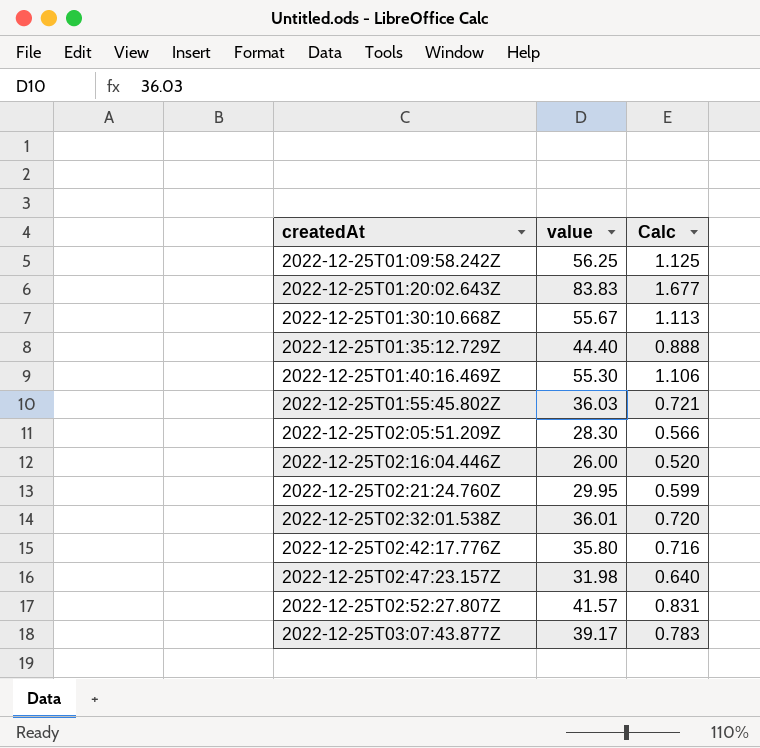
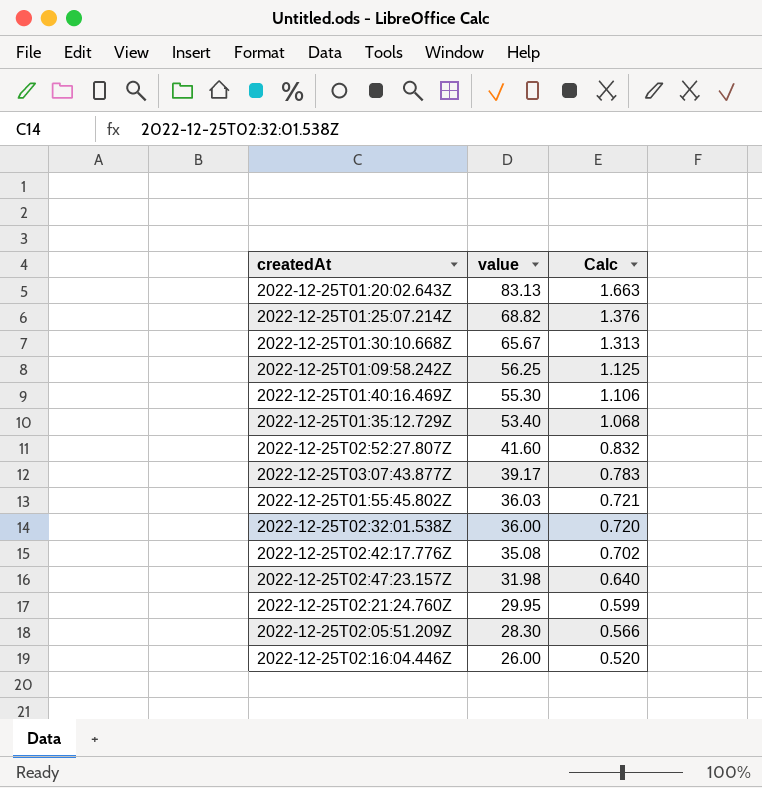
row order: createdAt ascending -> value descending
2022-12-25T01:20:02.643Z | value: 83.83 -> 83.13
2022-12-25T01:20:02.643Z | Calc: 1.677 -> 1.663
row 2022-12-25T01:25:07.214Z: none -> 68.82 | 1.376
2022-12-25T01:30:10.668Z | value: 55.67 -> 65.67
2022-12-25T01:30:10.668Z | Calc: 1.113 -> 1.313
2022-12-25T01:35:12.729Z | value: 44.40 -> 53.40
2022-12-25T01:35:12.729Z | Calc: 0.888 -> 1.068
2022-12-25T02:52:27.807Z | value: 41.57 -> 41.60
2022-12-25T02:52:27.807Z | Calc: 0.831 -> 0.832
2022-12-25T02:32:01.538Z | value: 36.01 -> 36.00
2022-12-25T02:42:17.776Z | value: 35.80 -> 35.08
2022-12-25T02:42:17.776Z | Calc: 0.716 -> 0.702

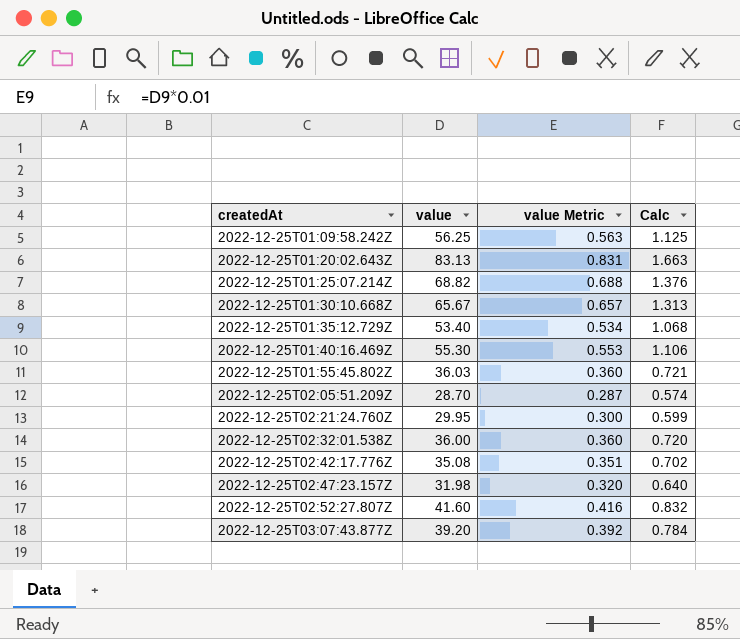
row order: value descending -> createdAt ascending
column value Metric | formula: none -> [value] * 0.01
row 2022-12-25T02:16:04.446Z: 26.00 | 0.520 -> none
2022-12-25T02:05:51.209Z | value: 28.30 -> 28.70
2022-12-25T02:05:51.209Z | Calc: 0.566 -> 0.574
2022-12-25T03:07:43.877Z | value: 39.17 -> 39.20
2022-12-25T03:07:43.877Z | Calc: 0.783 -> 0.784

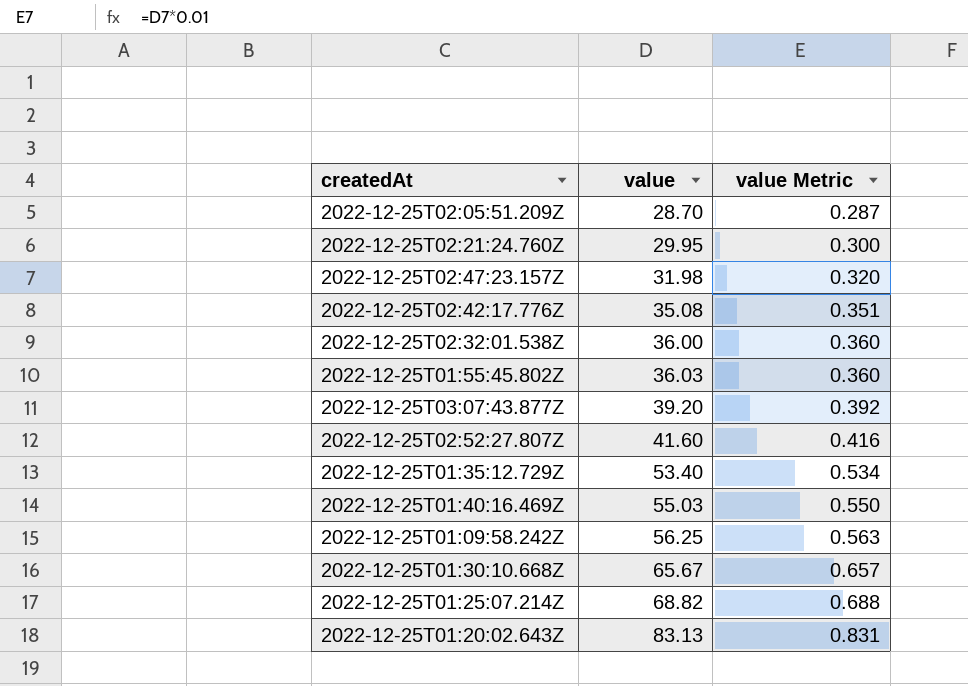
row order: createdAt ascending -> value ascending
column Calc | formula: [value] * 0.02 -> none
2022-12-25T01:40:16.469Z | value: 55.30 -> 55.03
2022-12-25T01:40:16.469Z | value Metric: 0.553 -> 0.550

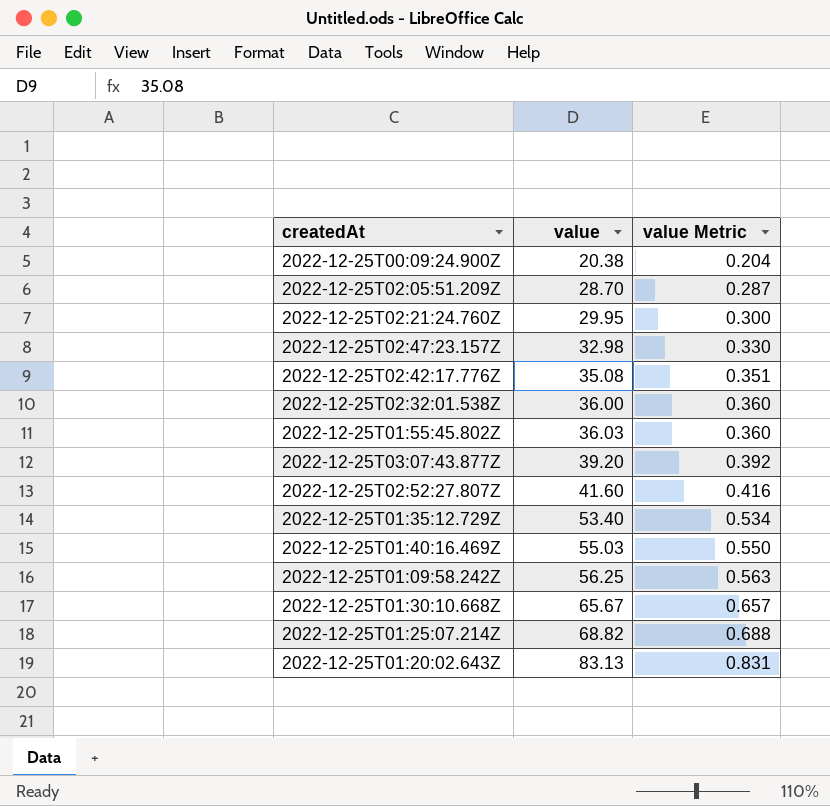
row 2022-12-25T00:09:24.900Z: none -> 20.38 | 0.204
2022-12-25T02:47:23.157Z | value: 31.98 -> 32.98
2022-12-25T02:47:23.157Z | value Metric: 0.320 -> 0.330

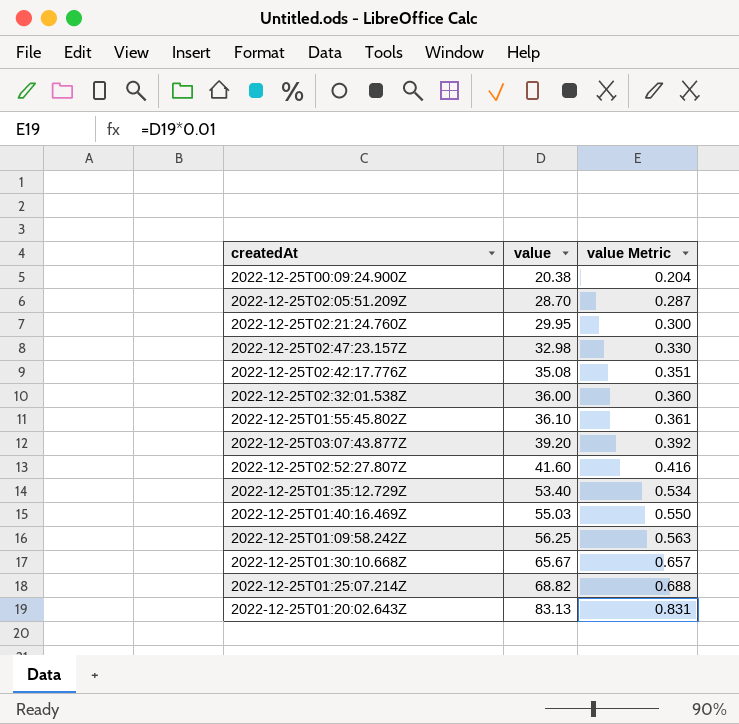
2022-12-25T01:55:45.802Z | value: 36.03 -> 36.10
2022-12-25T01:55:45.802Z | value Metric: 0.360 -> 0.361

